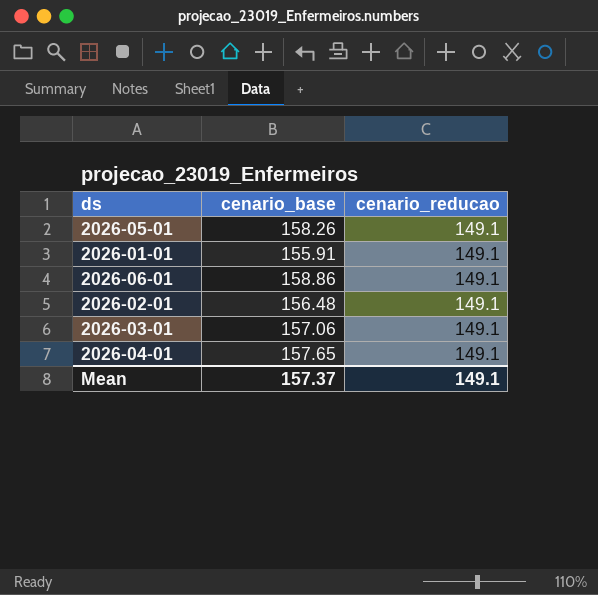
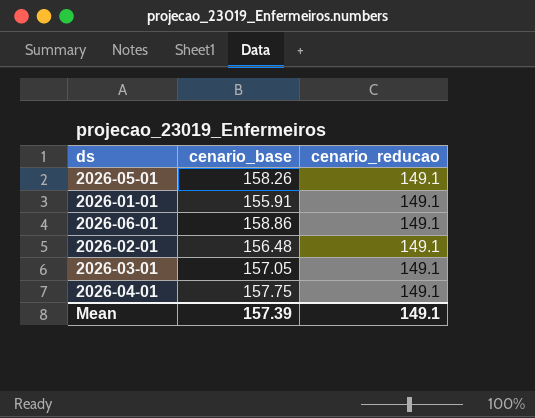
2026-03-01 | cenario_base: 157.06 -> 157.05
2026-04-01 | cenario_base: 157.65 -> 157.75
Mean | cenario_base: 157.37 -> 157.39

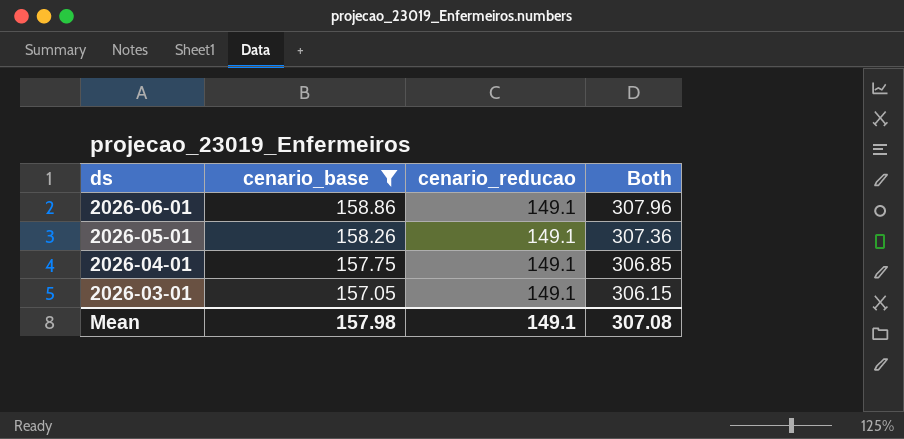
filter: none -> cenario_base >= 157.05
row order: none -> ds descending
column Both | formula: none -> [cenario_base] + [cenario_reducao]
Mean | cenario_base: 157.39 -> 157.98

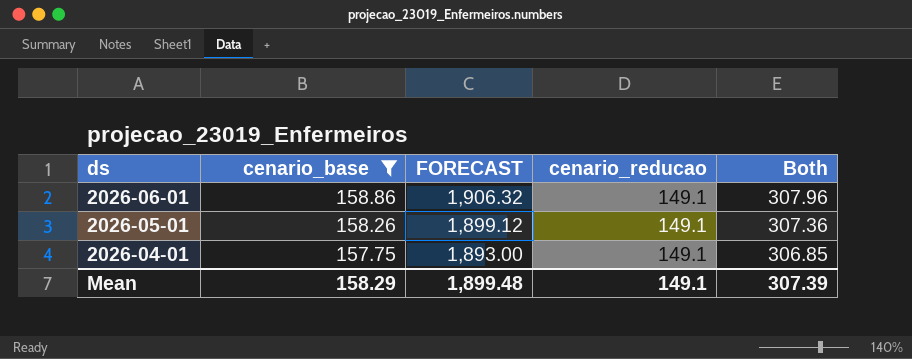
column FORECAST | formula: none -> [cenario_base] * 12
row 2026-03-01: 157.05 | 149.1 | 306.15 -> none
Mean | cenario_base: 157.98 -> 158.29
Mean | Both: 307.08 -> 307.39

